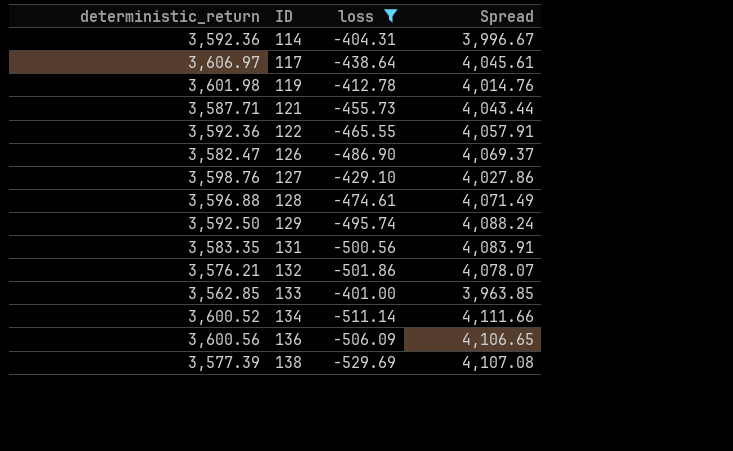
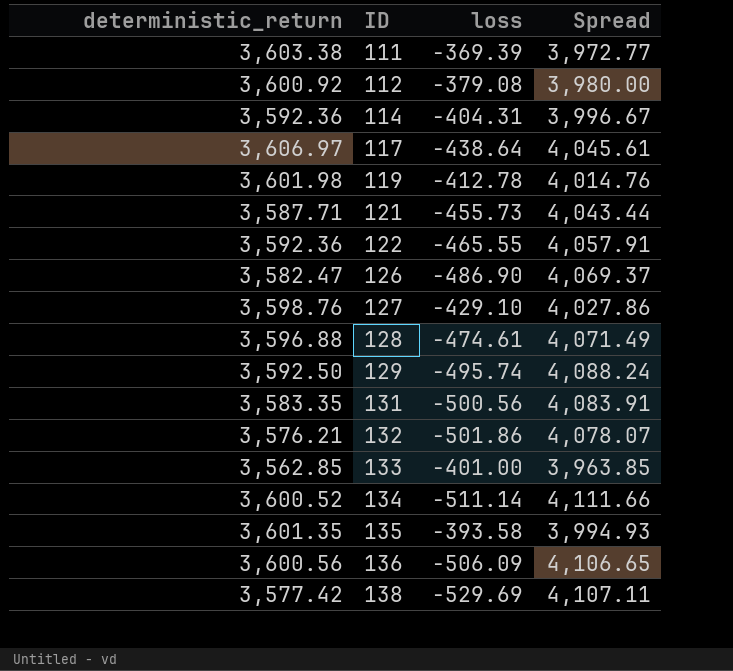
filter: loss <= -401.00 -> none
138 | deterministic_return: 3,577.39 -> 3,577.42
138 | Spread: 4,107.08 -> 4,107.11

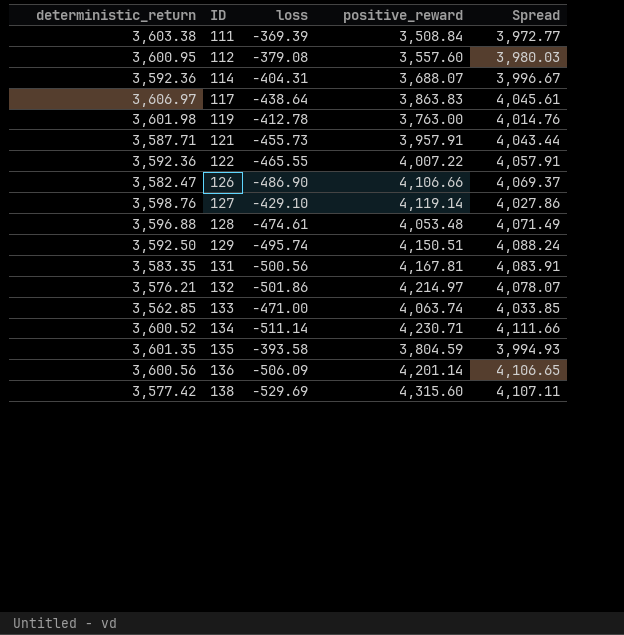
column positive_reward | position: none -> 4
112 | deterministic_return: 3,600.92 -> 3,600.95
112 | Spread: 3,980.00 -> 3,980.03
133 | loss: -401.00 -> -471.00
133 | Spread: 3,963.85 -> 4,033.85

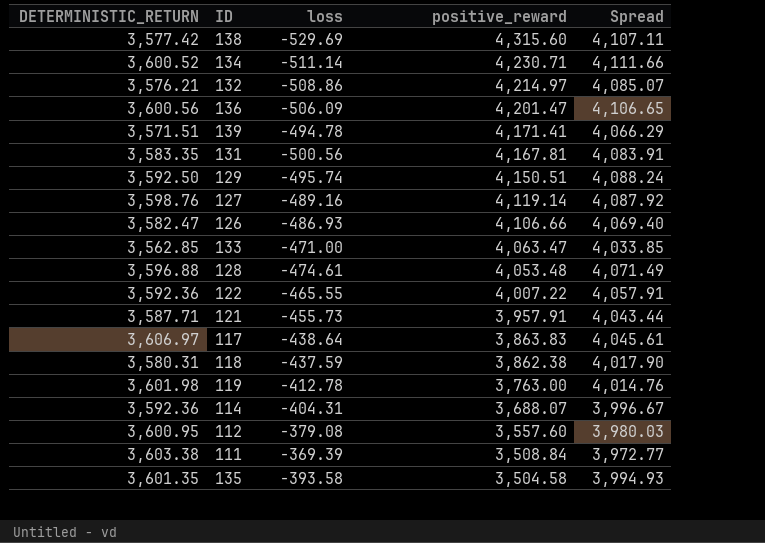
row order: ID ascending -> positive_reward descending
column name: deterministic_return -> DETERMINISTIC_RETURN
132 | loss: -501.86 -> -508.86
132 | Spread: 4,078.07 -> 4,085.07
136 | positive_reward: 4,201.14 -> 4,201.47
row 139: none -> 3,571.51 | -494.78 | 4,171.41 | 4,066.29
127 | loss: -429.10 -> -489.16
127 | Spread: 4,027.86 -> 4,087.92
126 | loss: -486.90 -> -486.93
126 | Spread: 4,069.37 -> 4,069.40
133 | positive_reward: 4,063.74 -> 4,063.47
row 118: none -> 3,580.31 | -437.59 | 3,862.38 | 4,017.90
135 | positive_reward: 3,804.59 -> 3,504.58

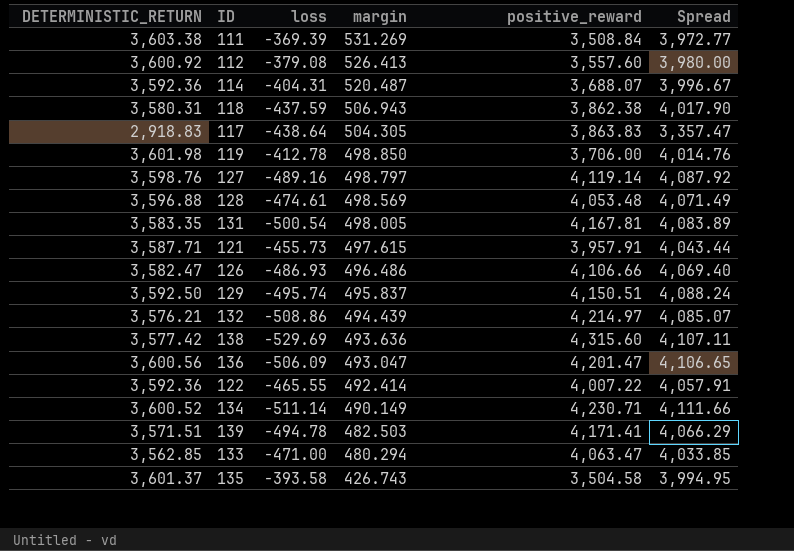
row order: positive_reward descending -> margin descending
column margin | position: none -> 4
112 | DETERMINISTIC_RETURN: 3,600.95 -> 3,600.92
112 | Spread: 3,980.03 -> 3,980.00
117 | DETERMINISTIC_RETURN: 3,606.97 -> 2,918.83
117 | Spread: 4,045.61 -> 3,357.47
119 | positive_reward: 3,763.00 -> 3,706.00
131 | loss: -500.56 -> -500.54
131 | Spread: 4,083.91 -> 4,083.89
135 | DETERMINISTIC_RETURN: 3,601.35 -> 3,601.37
135 | Spread: 3,994.93 -> 3,994.95

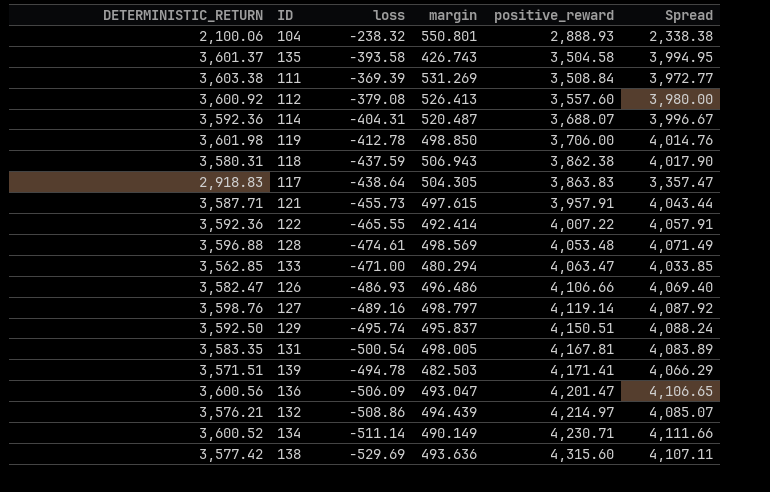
row order: margin descending -> positive_reward ascending
row 104: none -> 2,100.06 | -238.32 | 550.801 | 2,888.93 | 2,338.38

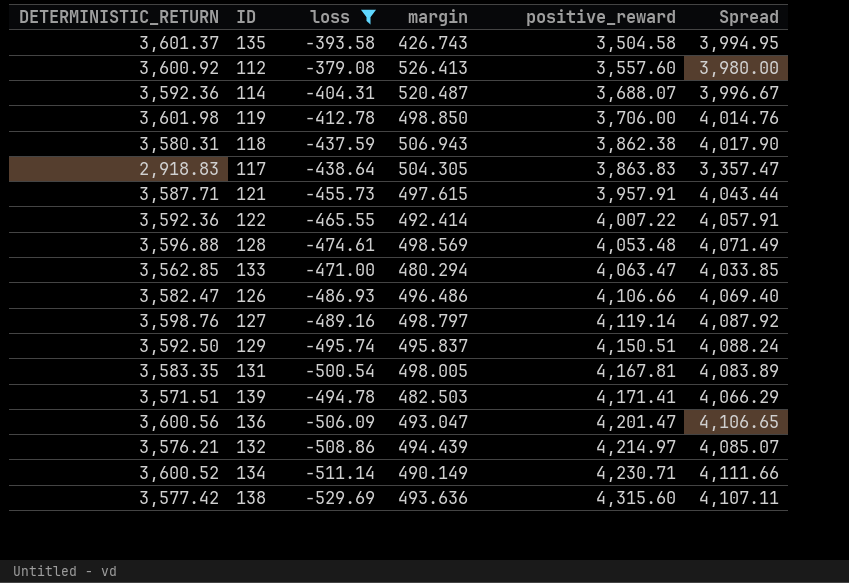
filter: none -> loss <= -379.08

